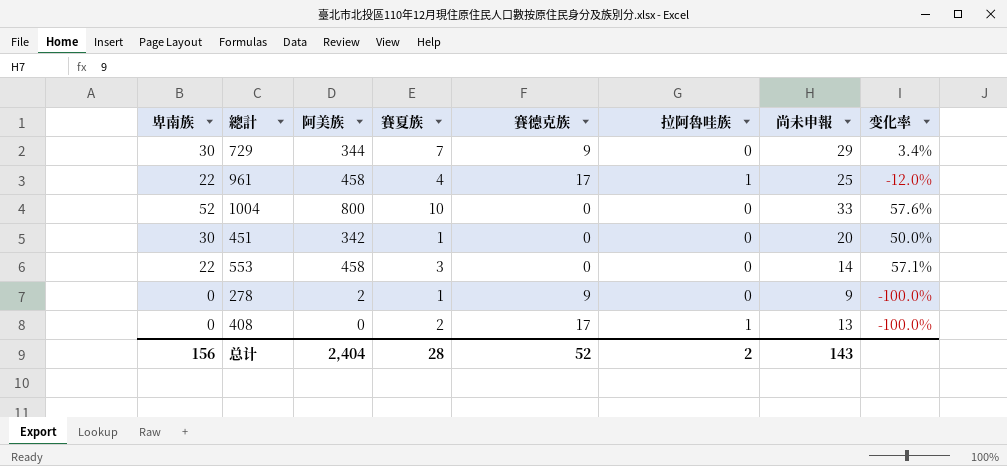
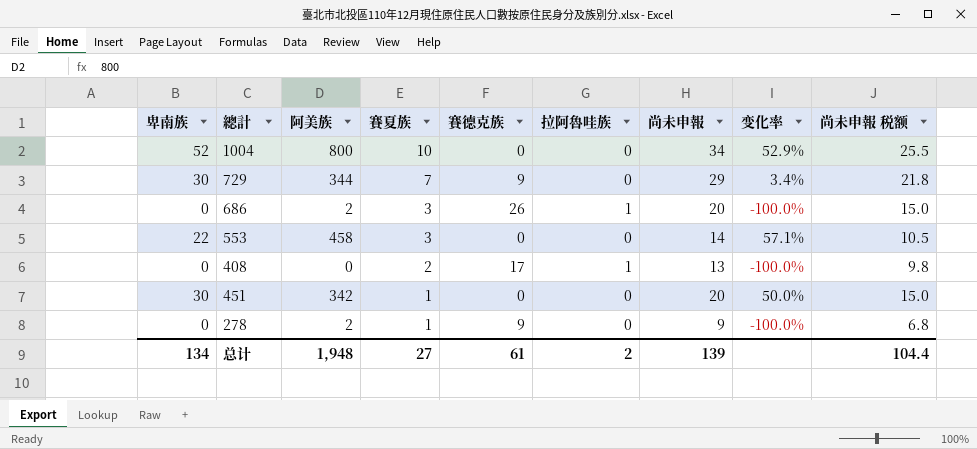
row order: none -> 賽夏族 descending
column 尚未申報 税额 | formula: none -> [尚未申報] * 0.75
row 961: 22 | 458 | 4 | 17 | 1 | 25 | -12.0% -> none
1004 | 尚未申報: 33 -> 34
1004 | 变化率: 57.6% -> 52.9%
row 686: none -> 0 | 2 | 3 | 26 | 1 | 20 | -100.0% | 15.0
总计 | 卑南族: 156 -> 134
总计 | 阿美族: 2,404 -> 1,948
总计 | 賽夏族: 28 -> 27
总计 | 賽德克族: 52 -> 61
总计 | 尚未申報: 143 -> 139

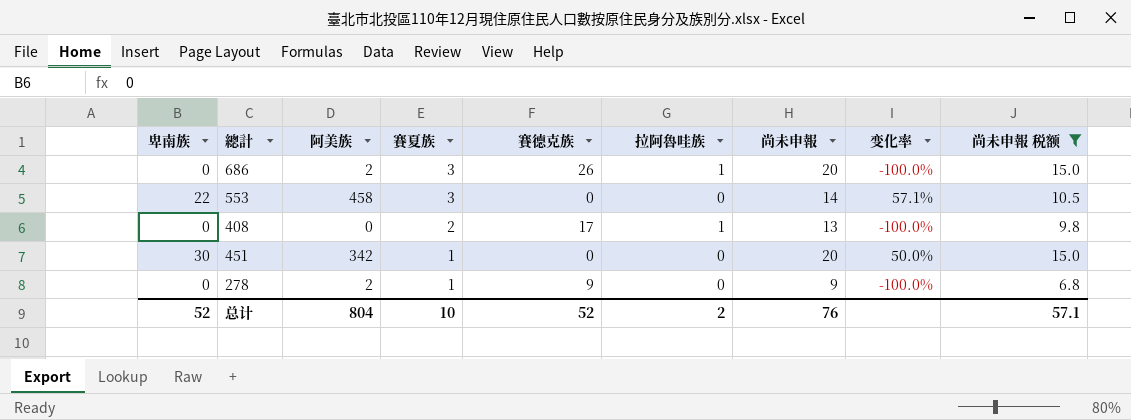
filter: none -> 尚未申報 税额 <= 15.0
总计 | 卑南族: 134 -> 52
总计 | 阿美族: 1,948 -> 804
总计 | 賽夏族: 27 -> 10
总计 | 賽德克族: 61 -> 52
总计 | 尚未申報: 139 -> 76
总计 | 尚未申報 税额: 104.4 -> 57.1

